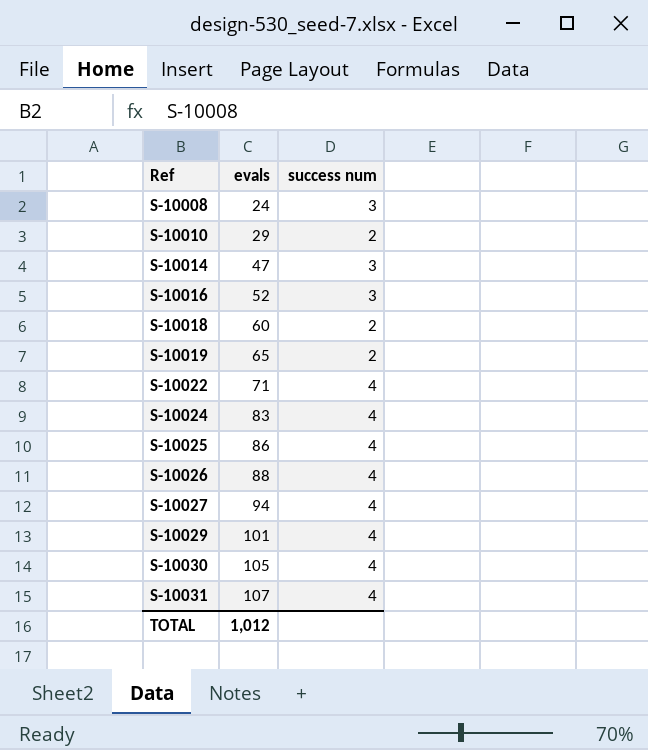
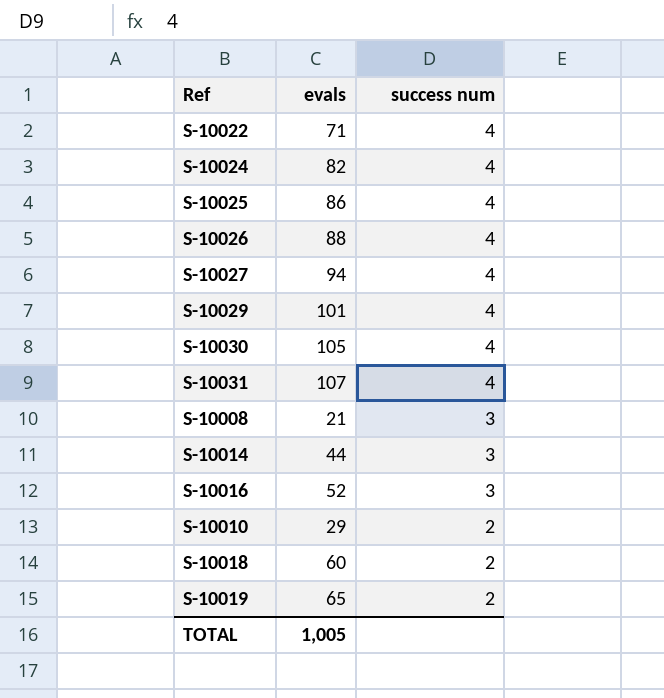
row order: Ref ascending -> success num descending
S-10024 | evals: 83 -> 82
S-10008 | evals: 24 -> 21
S-10014 | evals: 47 -> 44
TOTAL | evals: 1,012 -> 1,005

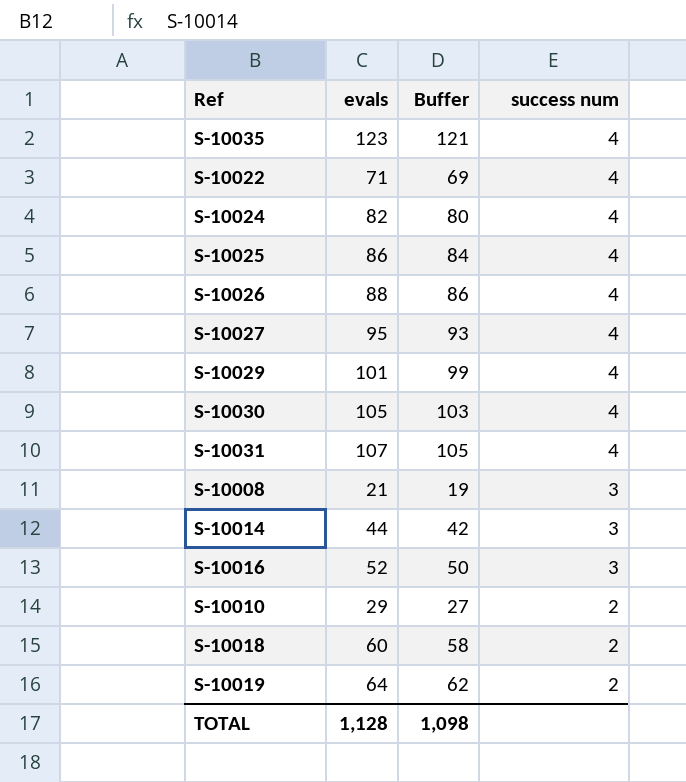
column Buffer | formula: none -> [evals] - 2
row S-10035: none -> 123 | 121 | 4
S-10027 | evals: 94 -> 95
S-10019 | evals: 65 -> 64
TOTAL | evals: 1,005 -> 1,128

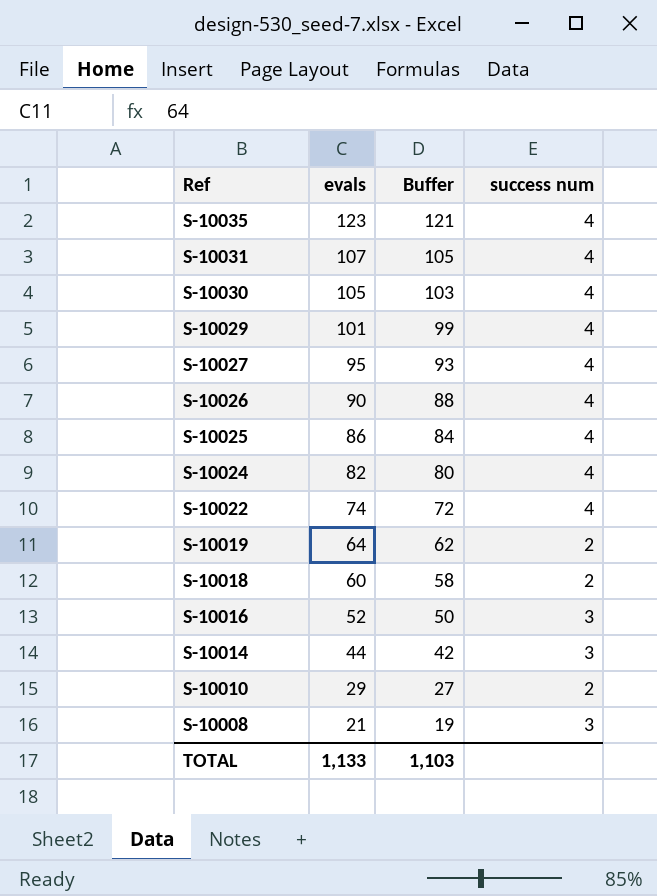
row order: success num descending -> Ref descending
S-10026 | evals: 88 -> 90
S-10026 | Buffer: 86 -> 88
S-10022 | evals: 71 -> 74
S-10022 | Buffer: 69 -> 72
TOTAL | evals: 1,128 -> 1,133
TOTAL | Buffer: 1,098 -> 1,103

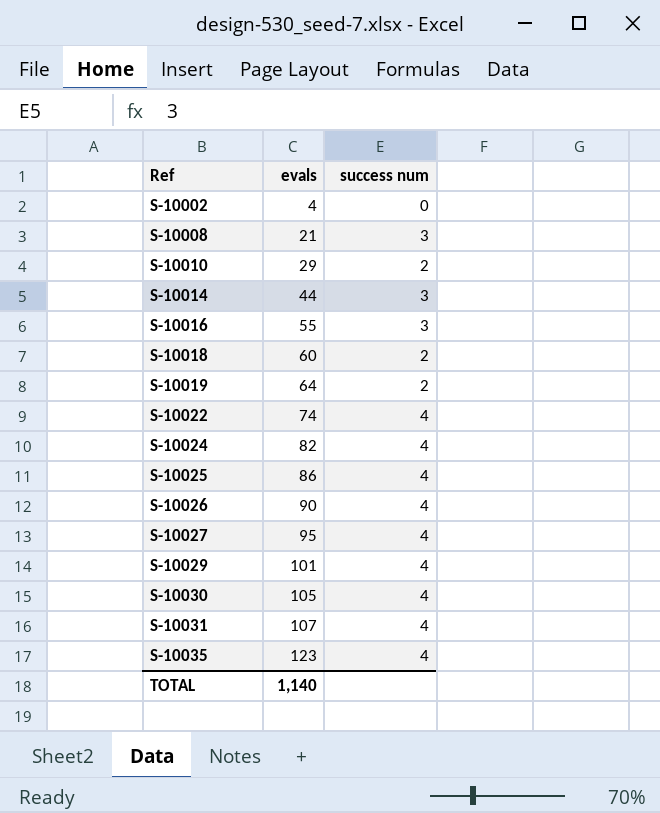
row order: Ref descending -> Ref ascending
column Buffer | formula: [evals] - 2 -> none
row S-10002: none -> 4 | 0
S-10016 | evals: 52 -> 55
TOTAL | evals: 1,133 -> 1,140

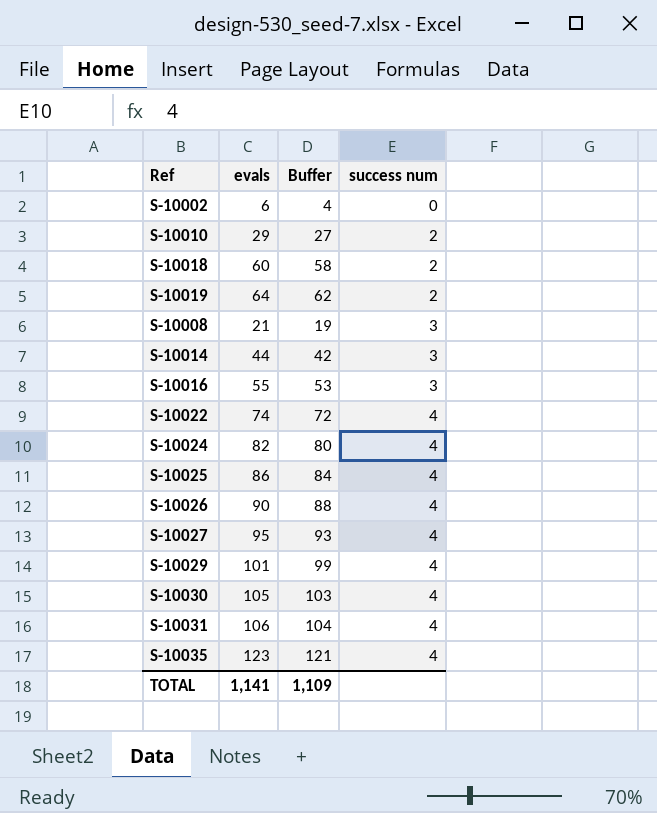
row order: Ref ascending -> success num ascending
column Buffer | formula: none -> [evals] - 2
S-10002 | evals: 4 -> 6
S-10031 | evals: 107 -> 106
TOTAL | evals: 1,140 -> 1,141

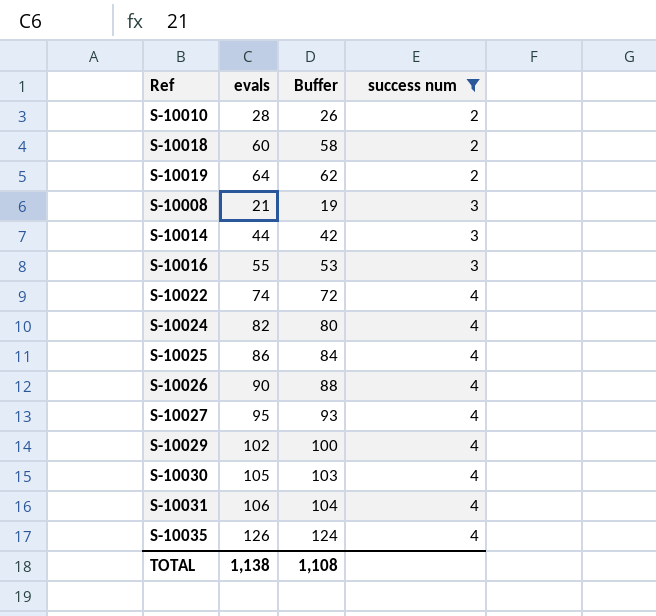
filter: none -> success num != 0
S-10010 | evals: 29 -> 28
S-10010 | Buffer: 27 -> 26
S-10029 | evals: 101 -> 102
S-10029 | Buffer: 99 -> 100
S-10035 | evals: 123 -> 126
S-10035 | Buffer: 121 -> 124
TOTAL | evals: 1,141 -> 1,138
TOTAL | Buffer: 1,109 -> 1,108

